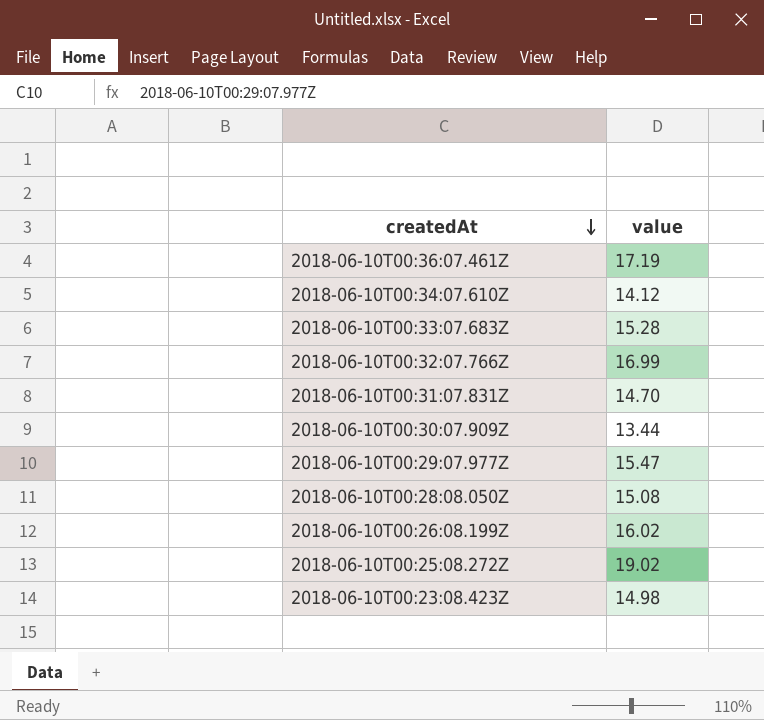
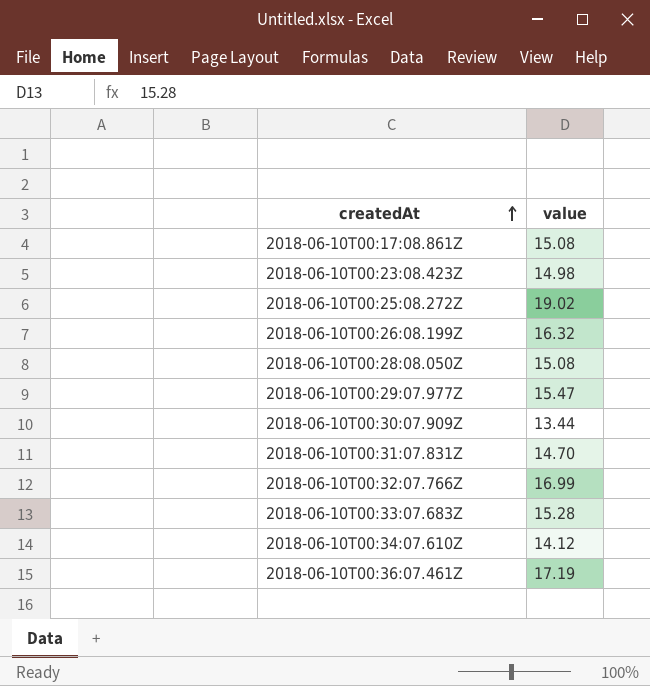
row order: createdAt descending -> createdAt ascending
row 2018-06-10T00:17:08.861Z: none -> 15.08
2018-06-10T00:26:08.199Z | value: 16.02 -> 16.32

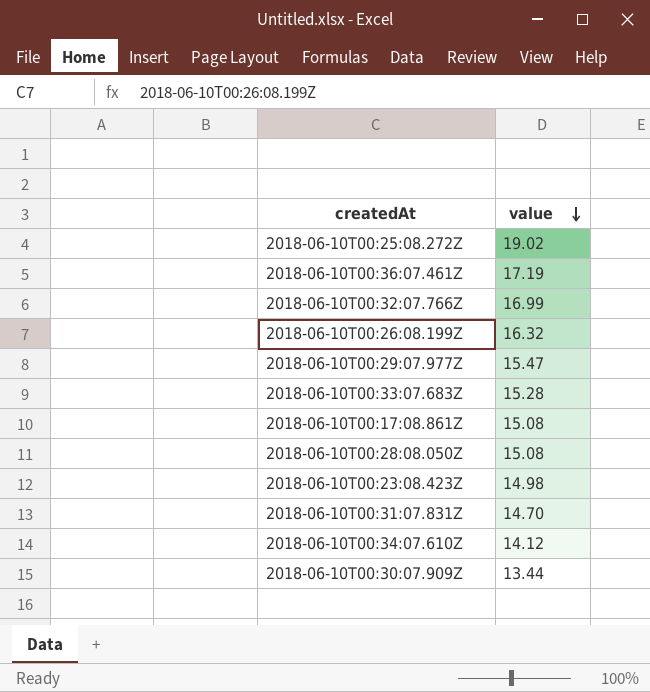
row order: createdAt ascending -> value descending

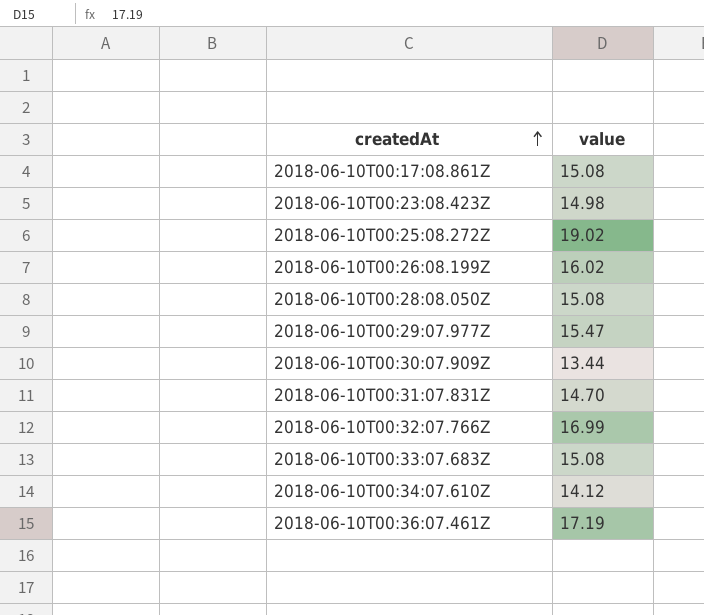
row order: value descending -> createdAt ascending
2018-06-10T00:26:08.199Z | value: 16.32 -> 16.02
2018-06-10T00:33:07.683Z | value: 15.28 -> 15.08

